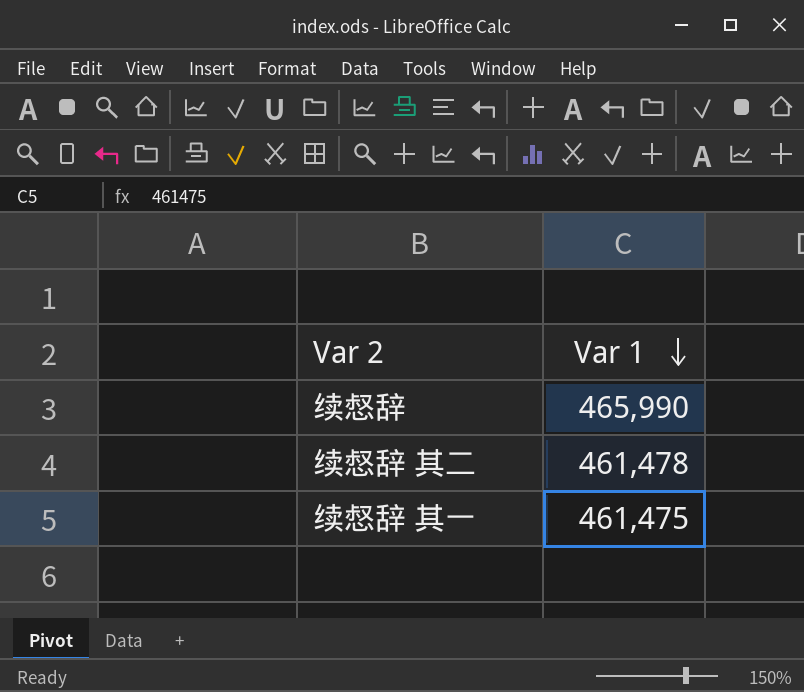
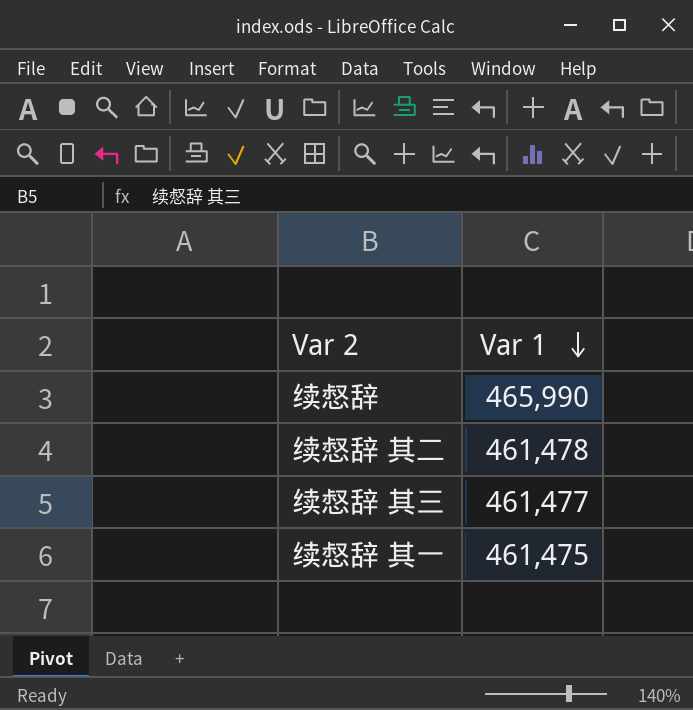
row 续惄辞 其三: none -> 461,477

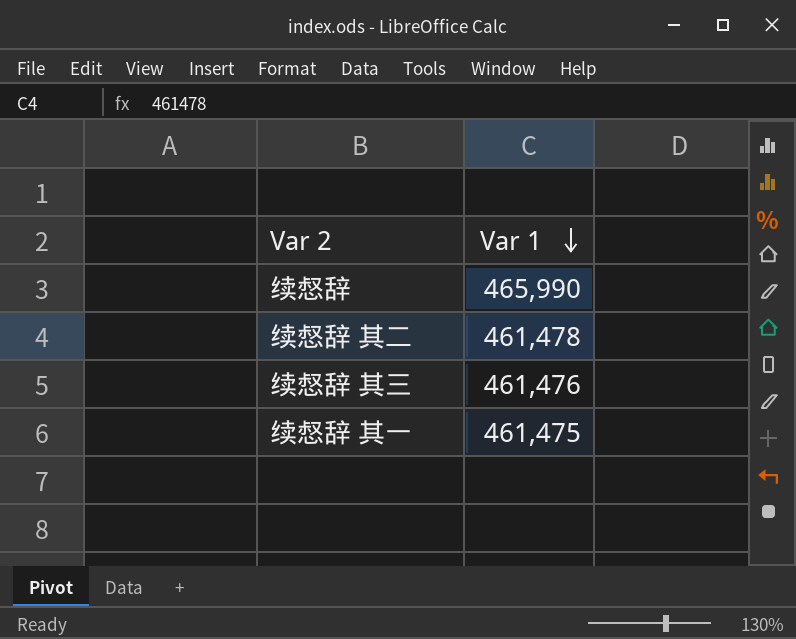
续惄辞 其三 | Var 1: 461,477 -> 461,476

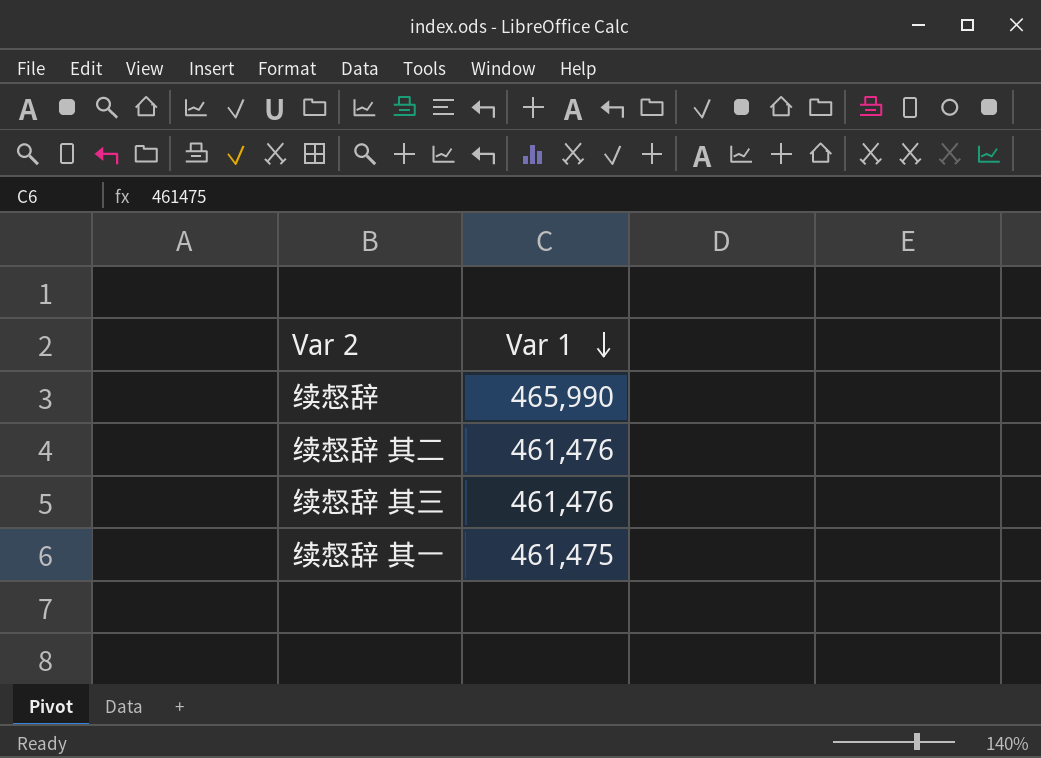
续惄辞 其二 | Var 1: 461,478 -> 461,476

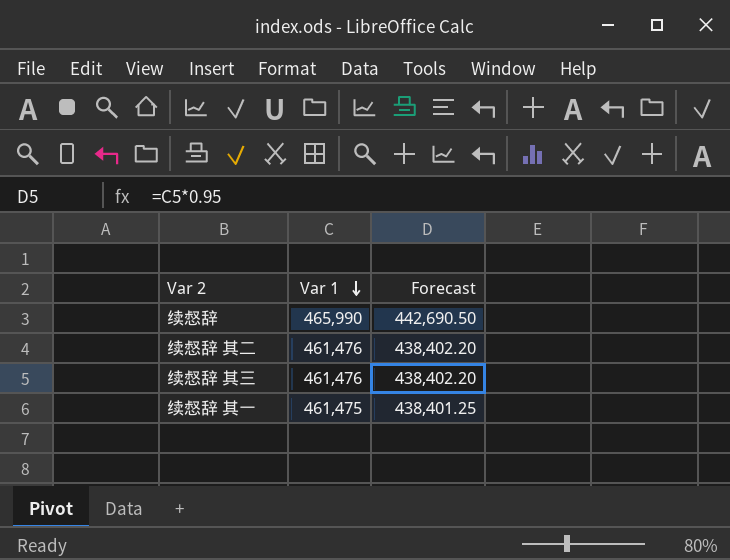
column Forecast | formula: none -> [Var 1] * 0.95

